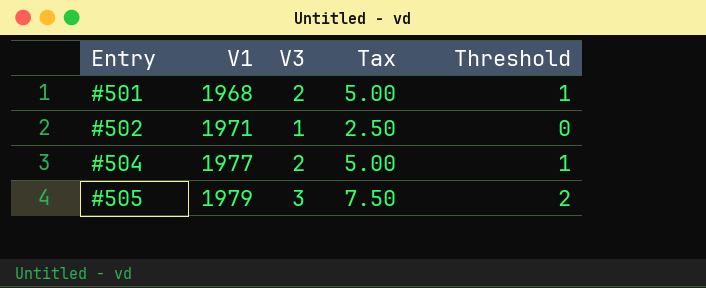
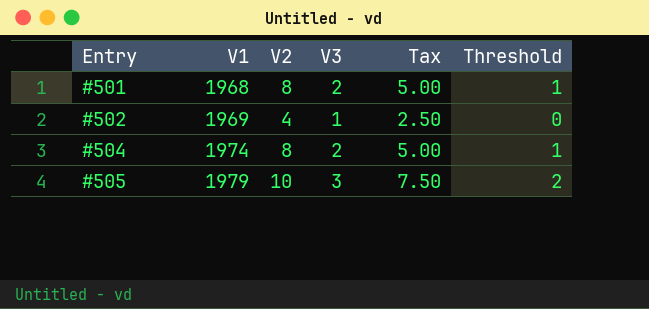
column V2 | position: none -> 3
#502 | V1: 1971 -> 1969
#504 | V1: 1977 -> 1974

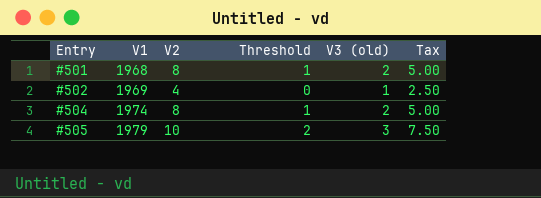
column Threshold | position: 6 -> 4
column name: V3 -> V3 (old)

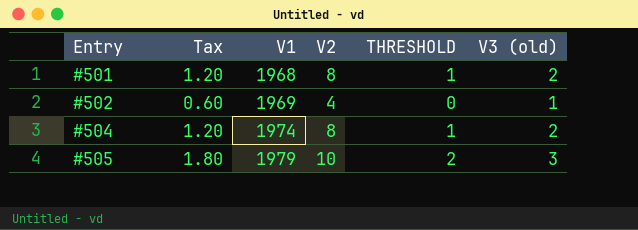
column Tax | formula: [V3 (old)] * 2.5 -> [V3 (old)] * 0.6
column Tax | position: 6 -> 2
column name: Threshold -> THRESHOLD

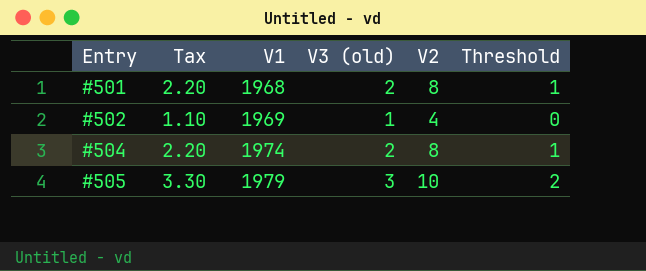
column Tax | formula: [V3 (old)] * 0.6 -> [V3 (old)] * 1.1
column V3 (old) | position: 6 -> 4
column name: THRESHOLD -> Threshold

